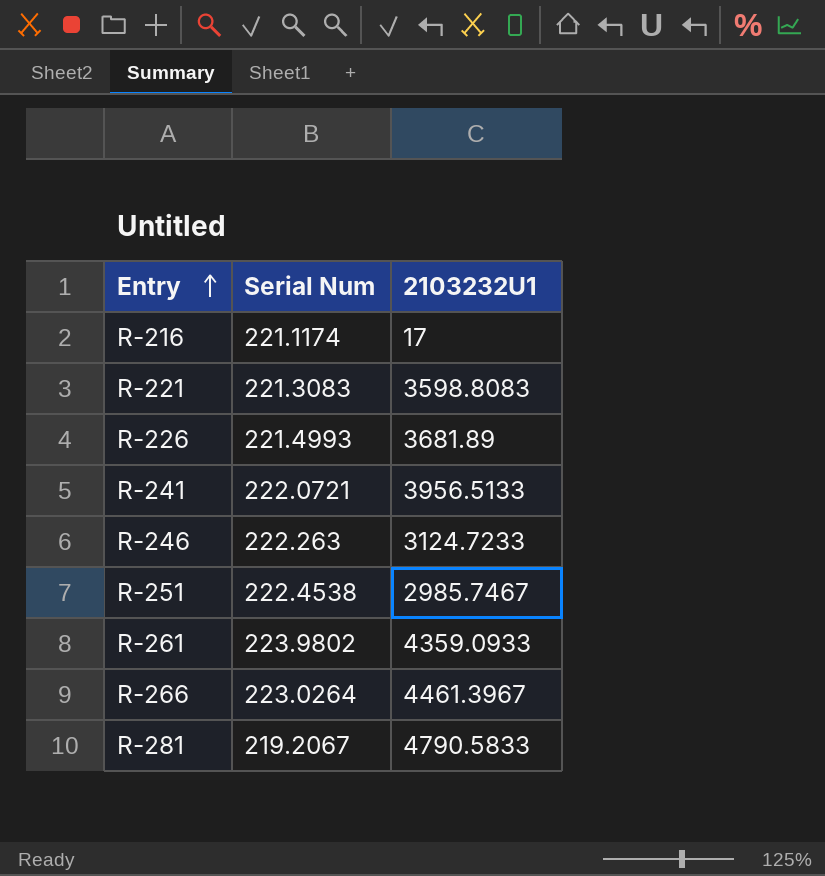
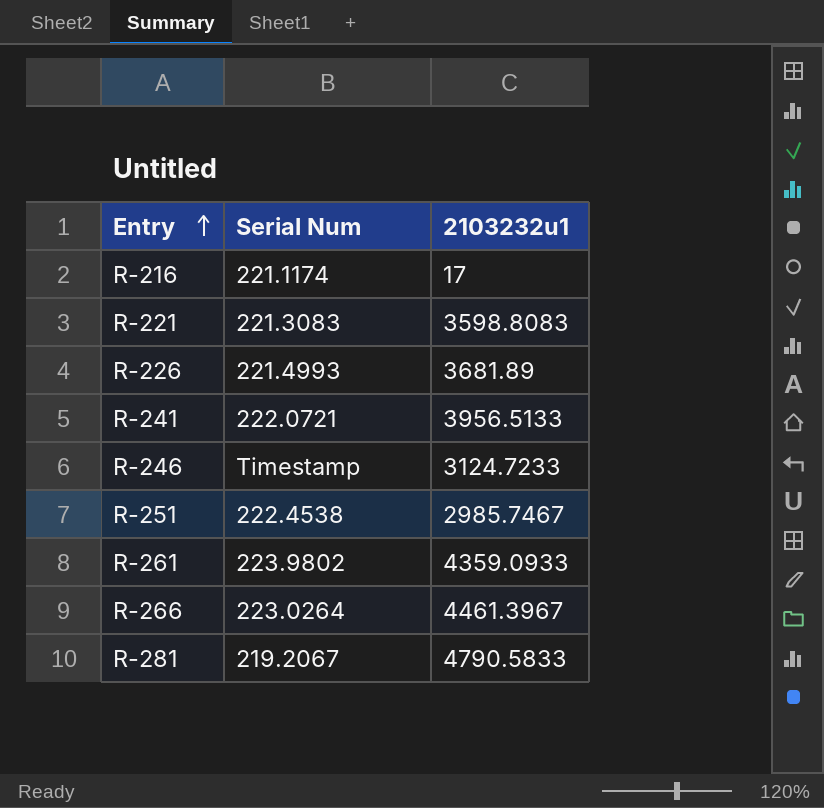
column name: 2103232U1 -> 2103232u1
R-246 | Serial Num: 222.263 -> Timestamp

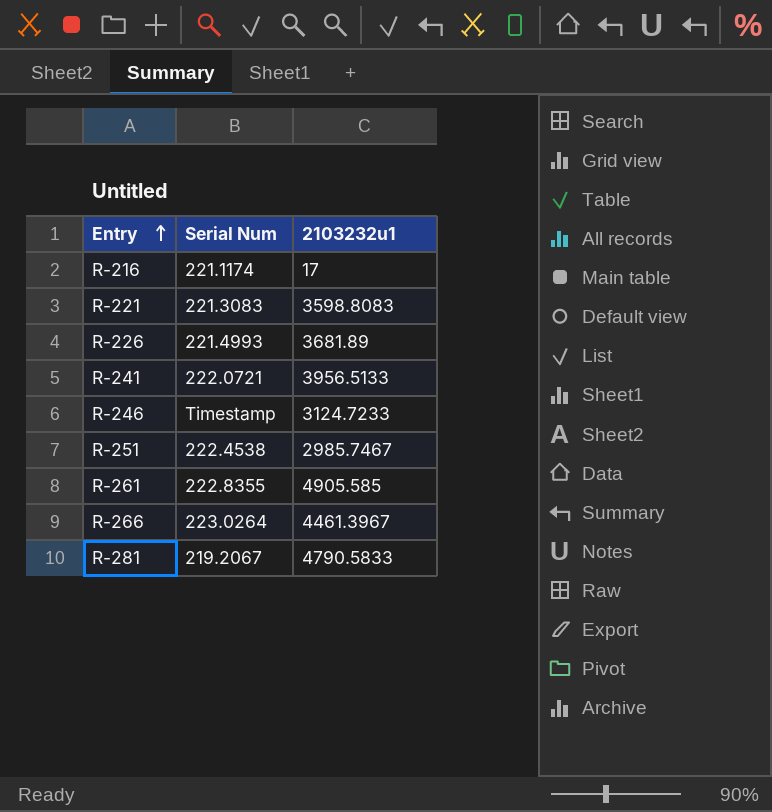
R-261 | Serial Num: 223.9802 -> 222.8355
R-261 | 2103232u1: 4359.0933 -> 4905.585

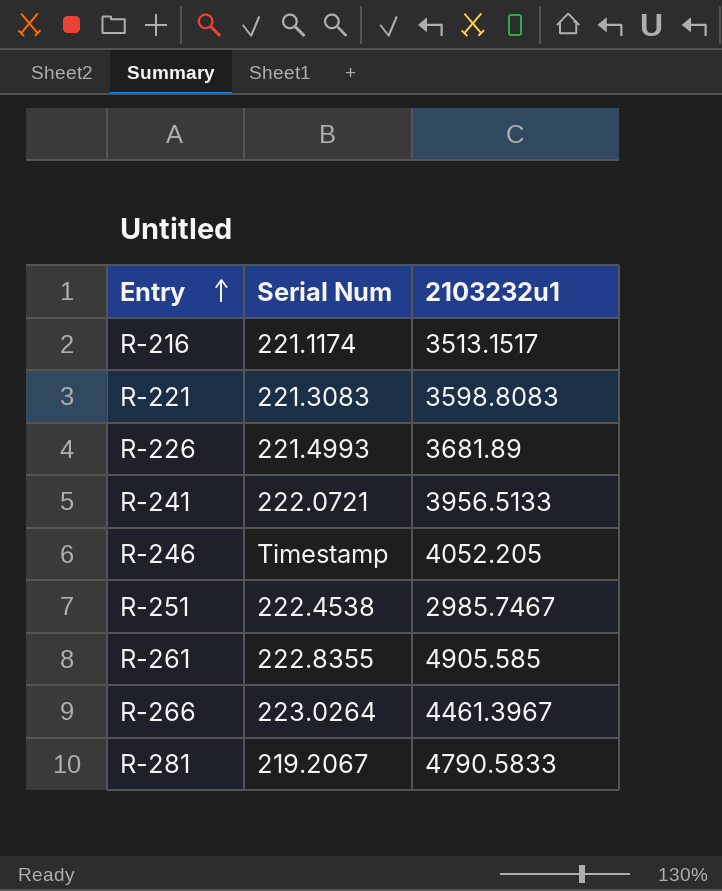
R-216 | 2103232u1: 17 -> 3513.1517
R-246 | 2103232u1: 3124.7233 -> 4052.205

